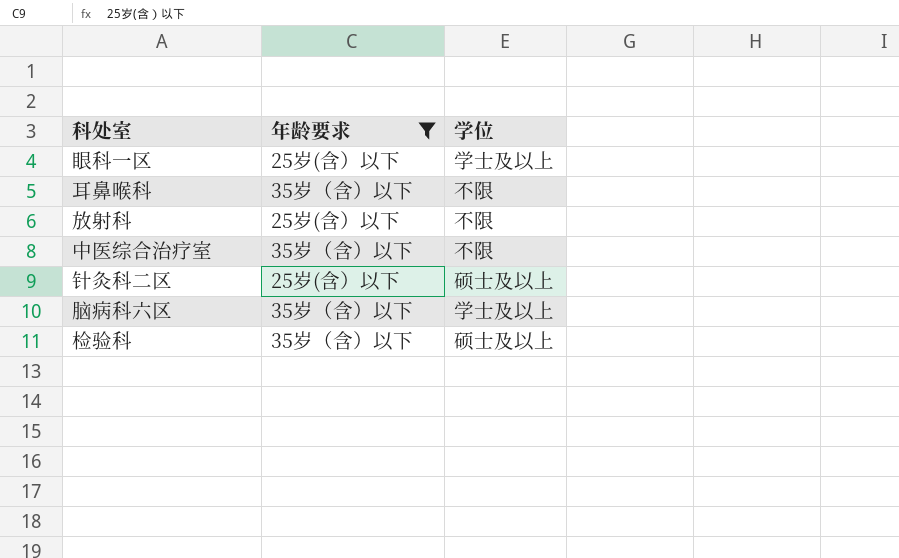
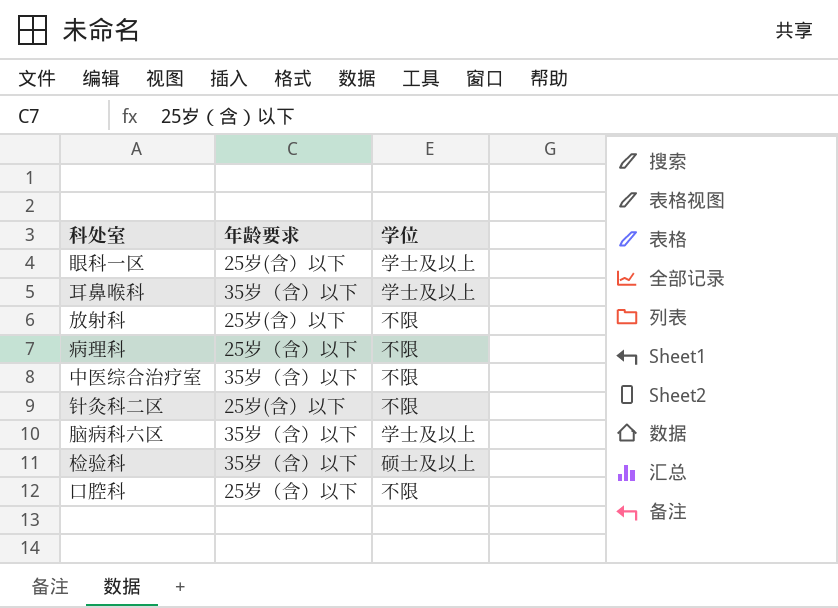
filter: 年龄要求 != 25岁（含）以下 -> none
耳鼻喉科 | 学位: 不限 -> 学士及以上
针灸科二区 | 学位: 硕士及以上 -> 不限

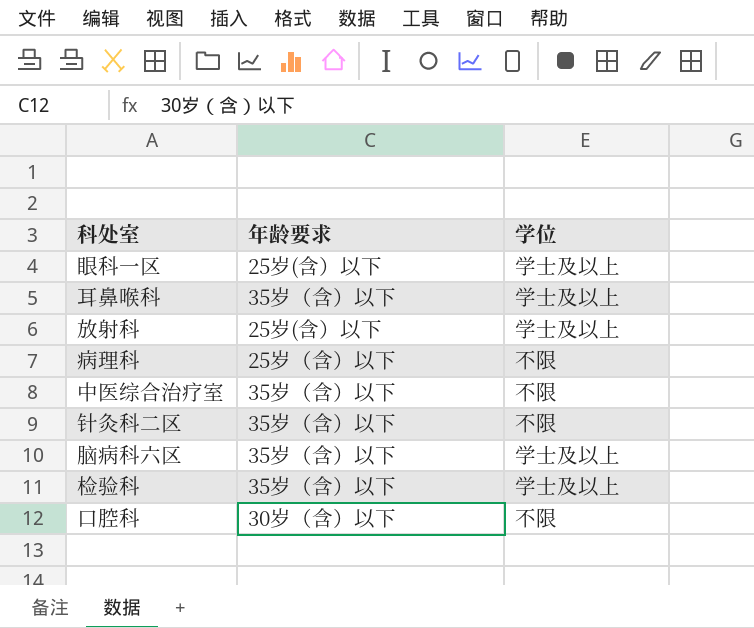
放射科 | 学位: 不限 -> 学士及以上
针灸科二区 | 年龄要求: 25岁(含）以下 -> 35岁（含）以下
检验科 | 学位: 硕士及以上 -> 学士及以上
口腔科 | 年龄要求: 25岁（含）以下 -> 30岁（含）以下

